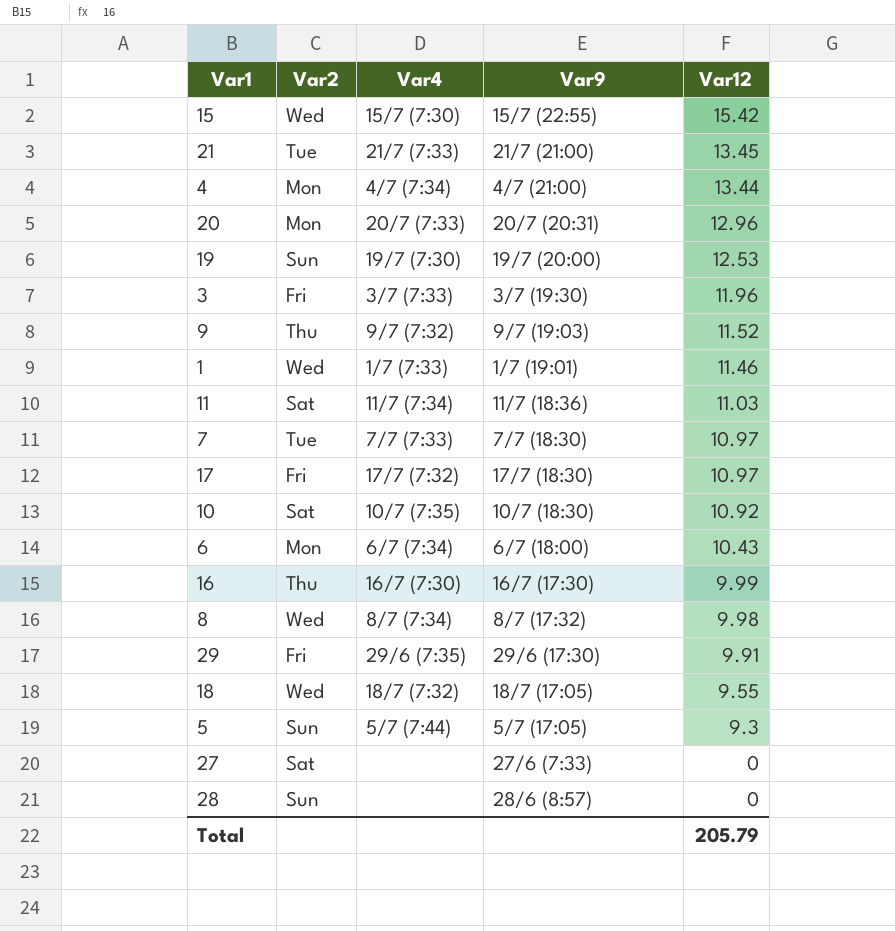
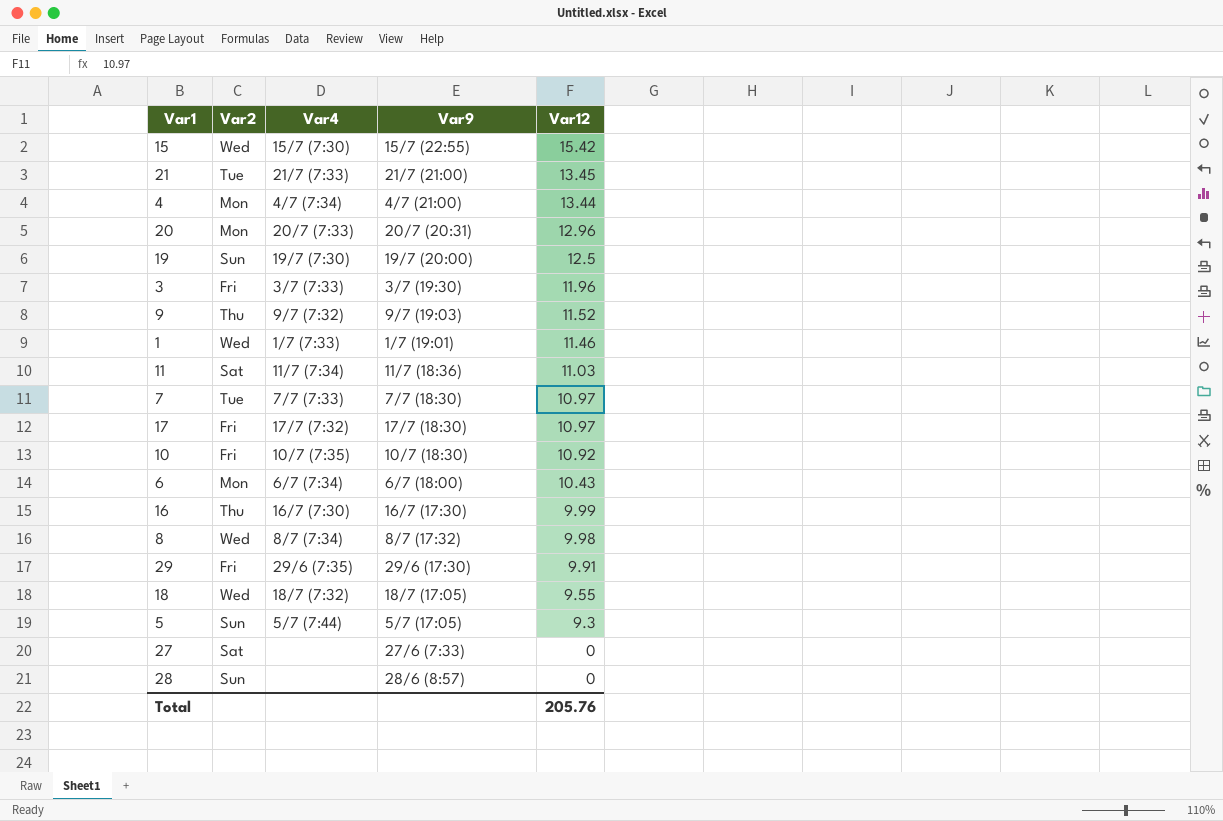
19 | Var12: 12.53 -> 12.5
10 | Var2: Sat -> Fri
Total | Var12: 205.79 -> 205.76

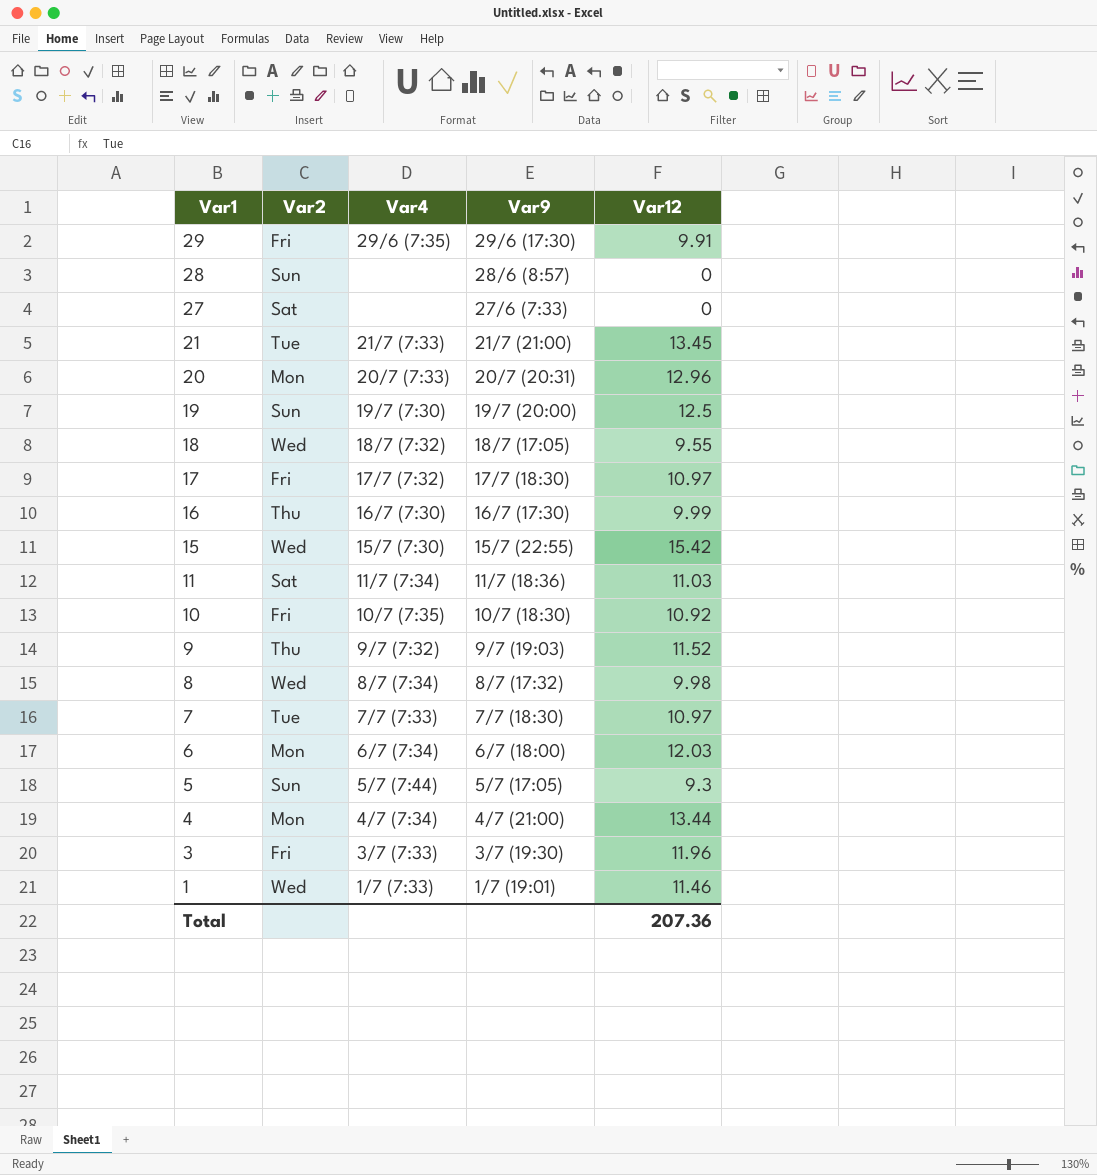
row order: Var12 descending -> Var1 descending
6 | Var12: 10.43 -> 12.03
Total | Var12: 205.76 -> 207.36

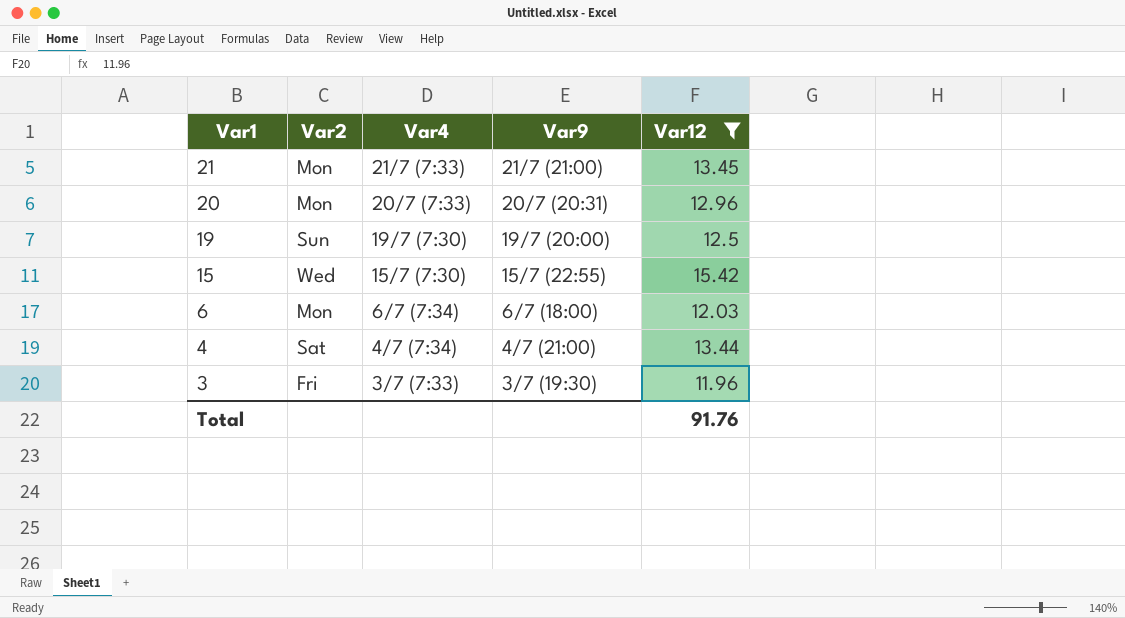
filter: none -> Var12 >= 11.96
21 | Var2: Tue -> Mon
4 | Var2: Mon -> Sat
Total | Var12: 207.36 -> 91.76

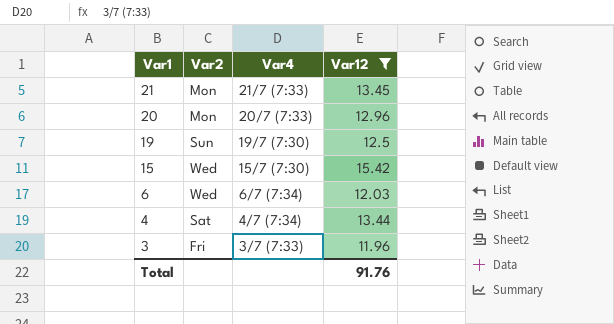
column Var9 | position: 4 -> none
6 | Var2: Mon -> Wed

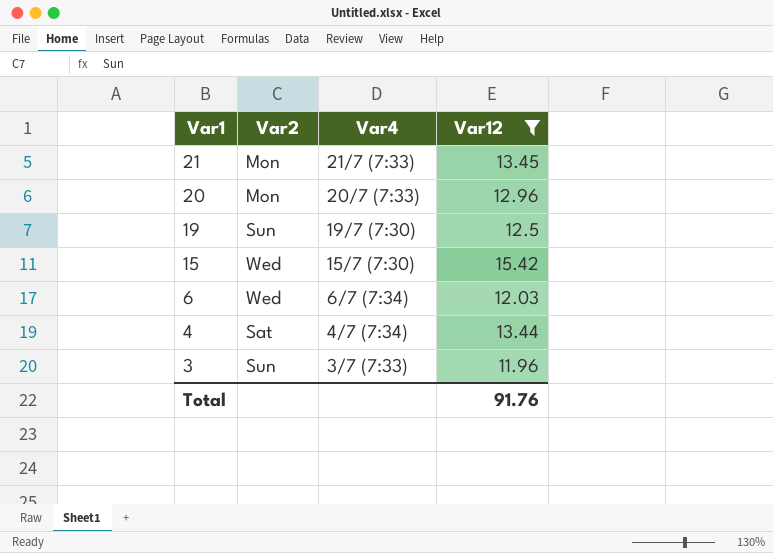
3 | Var2: Fri -> Sun

